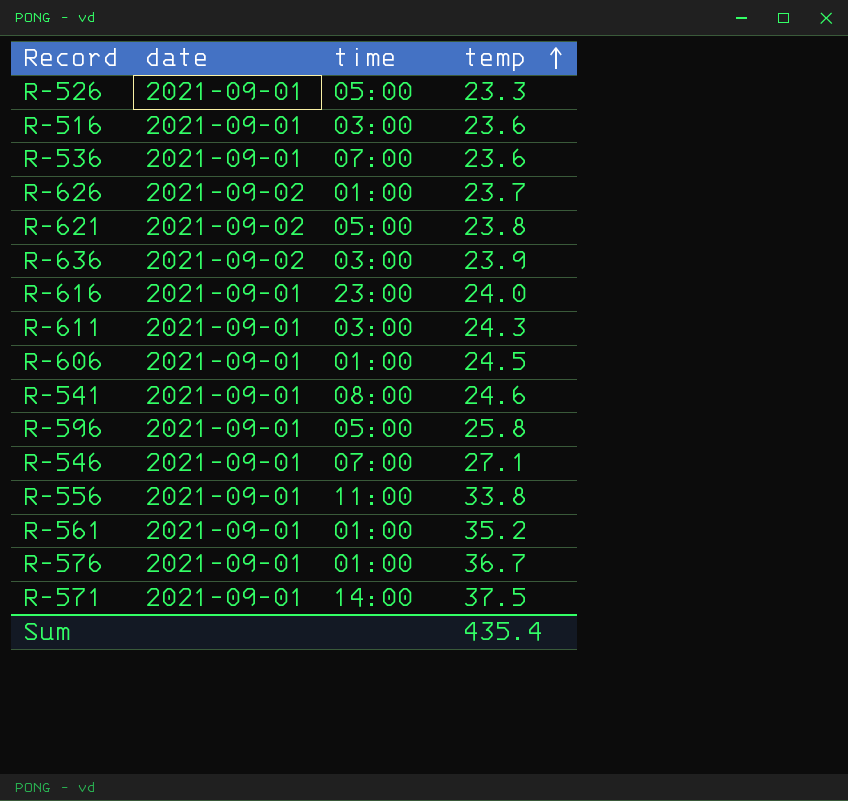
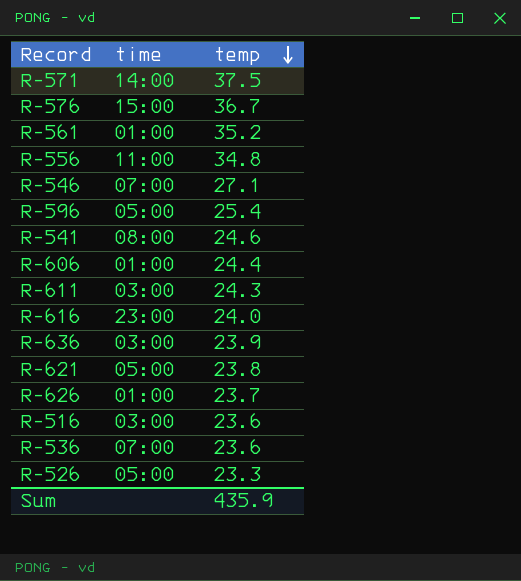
row order: temp ascending -> temp descending
column date | position: 2 -> none
R-576 | time: 01:00 -> 15:00
R-556 | temp: 33.8 -> 34.8
R-596 | temp: 25.8 -> 25.4
R-606 | temp: 24.5 -> 24.4
Sum | temp: 435.4 -> 435.9

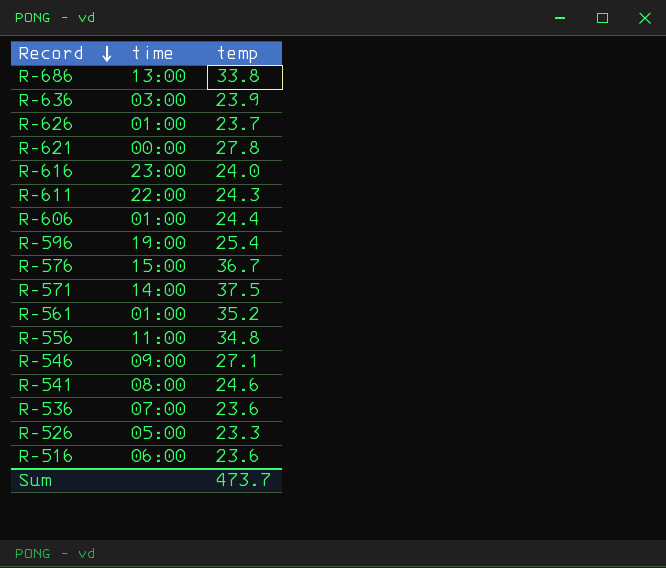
row order: temp descending -> Record descending
row R-686: none -> 13:00 | 33.8
R-621 | time: 05:00 -> 00:00
R-621 | temp: 23.8 -> 27.8
R-611 | time: 03:00 -> 22:00
R-596 | time: 05:00 -> 19:00
R-546 | time: 07:00 -> 09:00
R-516 | time: 03:00 -> 06:00
Sum | temp: 435.9 -> 473.7

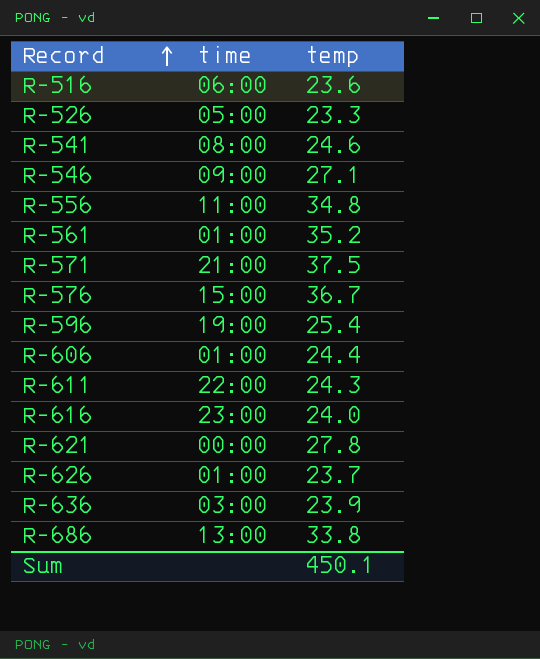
row order: Record descending -> Record ascending
row R-536: 07:00 | 23.6 -> none
R-571 | time: 14:00 -> 21:00
Sum | temp: 473.7 -> 450.1

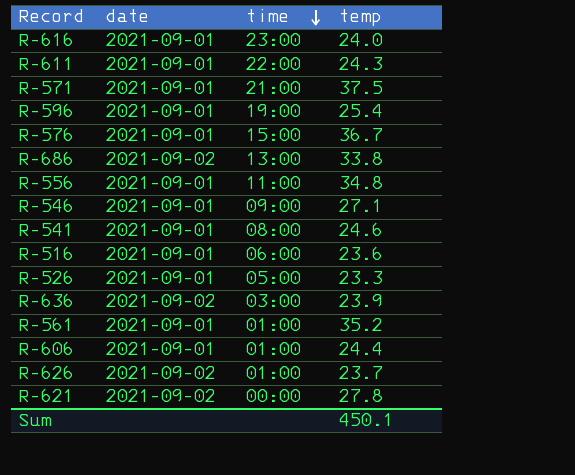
row order: Record ascending -> time descending
column date | position: none -> 2

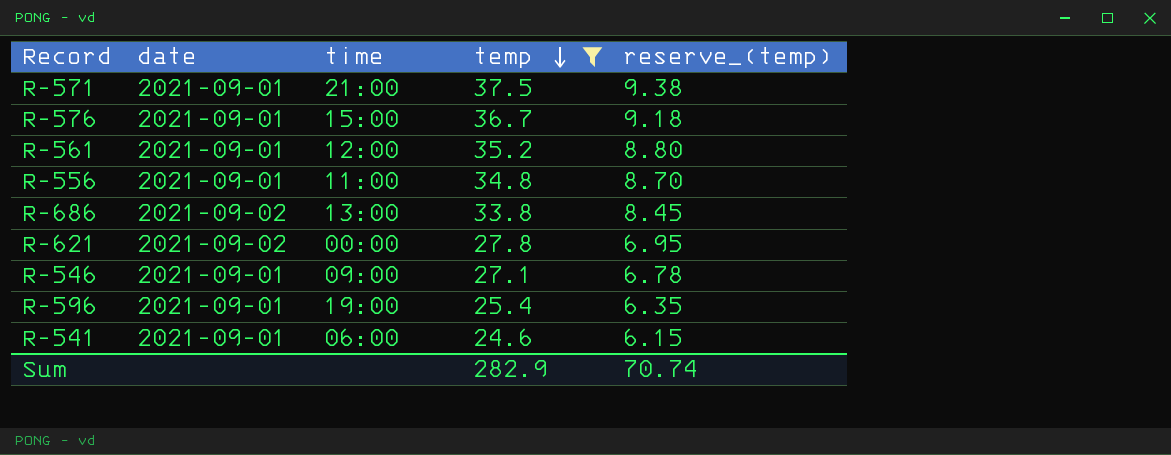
filter: none -> temp >= 24.6
row order: time descending -> temp descending
column reserve_(temp) | formula: none -> [temp] * 0.25
R-561 | time: 01:00 -> 12:00
R-541 | time: 08:00 -> 06:00
Sum | temp: 450.1 -> 282.9

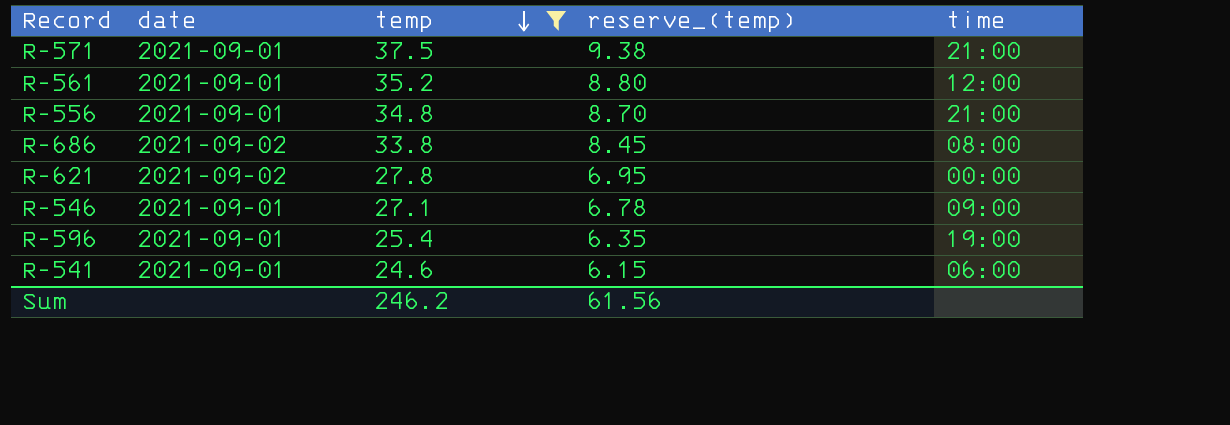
column time | position: 3 -> 5
row R-576: 2021-09-01 | 15:00 | 36.7 | 9.18 -> none
R-556 | time: 11:00 -> 21:00
R-686 | time: 13:00 -> 08:00
Sum | temp: 282.9 -> 246.2
Sum | reserve_(temp): 70.74 -> 61.56

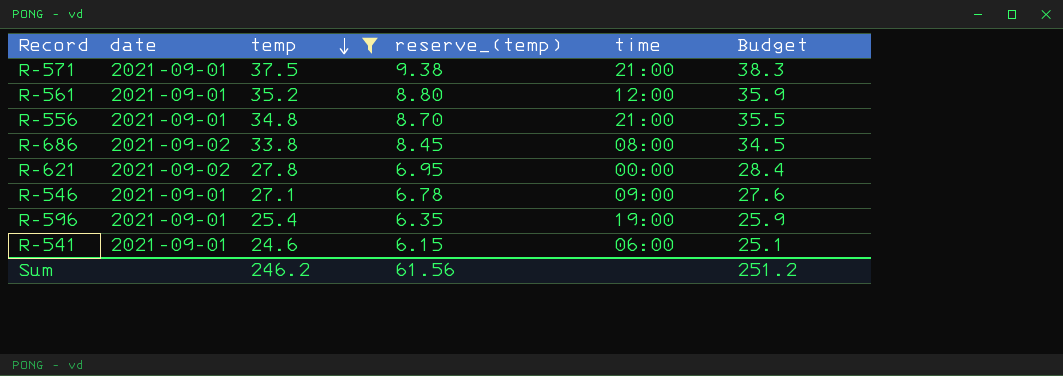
column Budget | formula: none -> [temp] * 1.02

